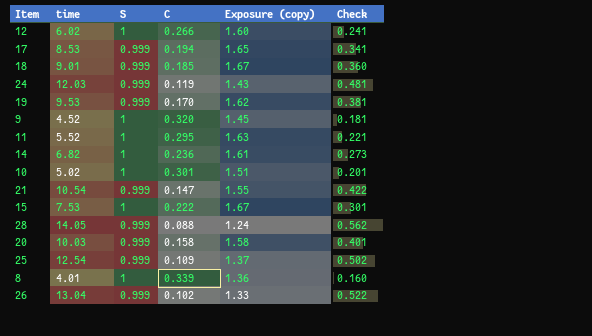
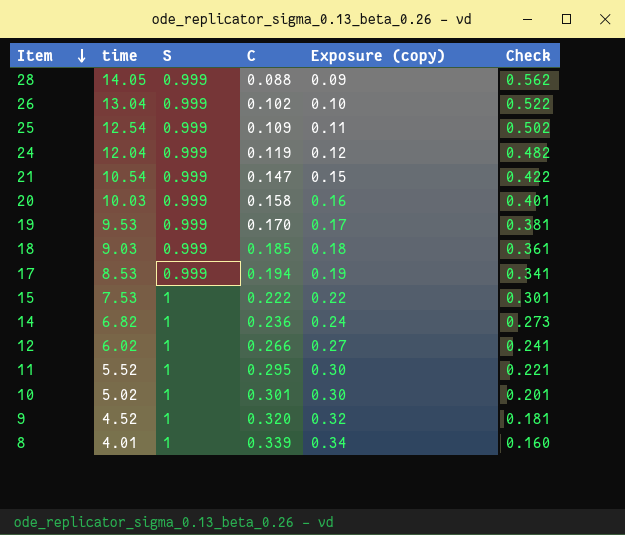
row order: none -> Item descending
column Exposure (copy) | formula: [time] * [C] -> [S] * [C]
24 | time: 12.03 -> 12.04
24 | Check: 0.481 -> 0.482
18 | time: 9.01 -> 9.03
18 | Check: 0.360 -> 0.361

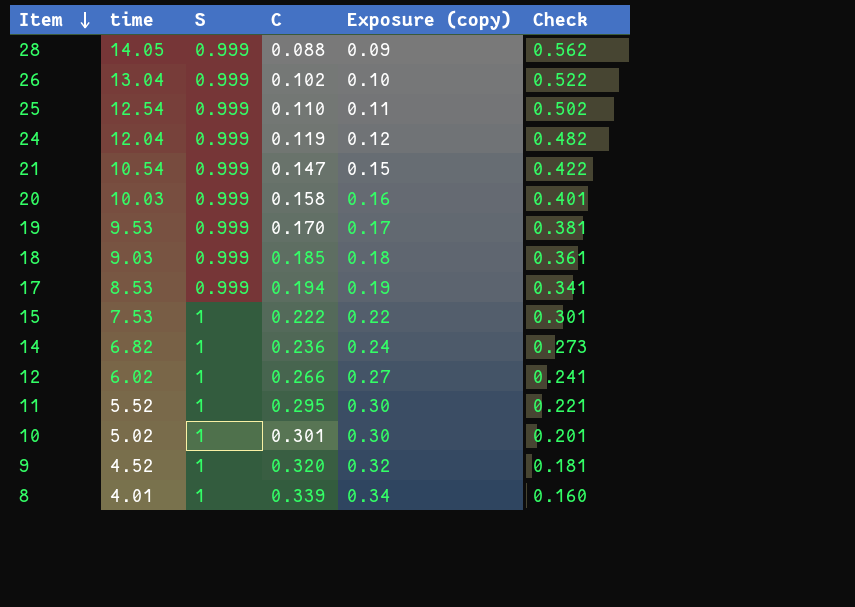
25 | C: 0.109 -> 0.110

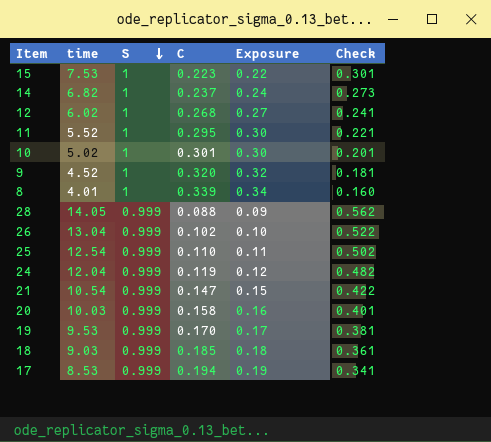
row order: Item descending -> S descending
column name: Exposure (copy) -> Exposure
15 | C: 0.222 -> 0.223
14 | C: 0.236 -> 0.237
12 | C: 0.266 -> 0.268

